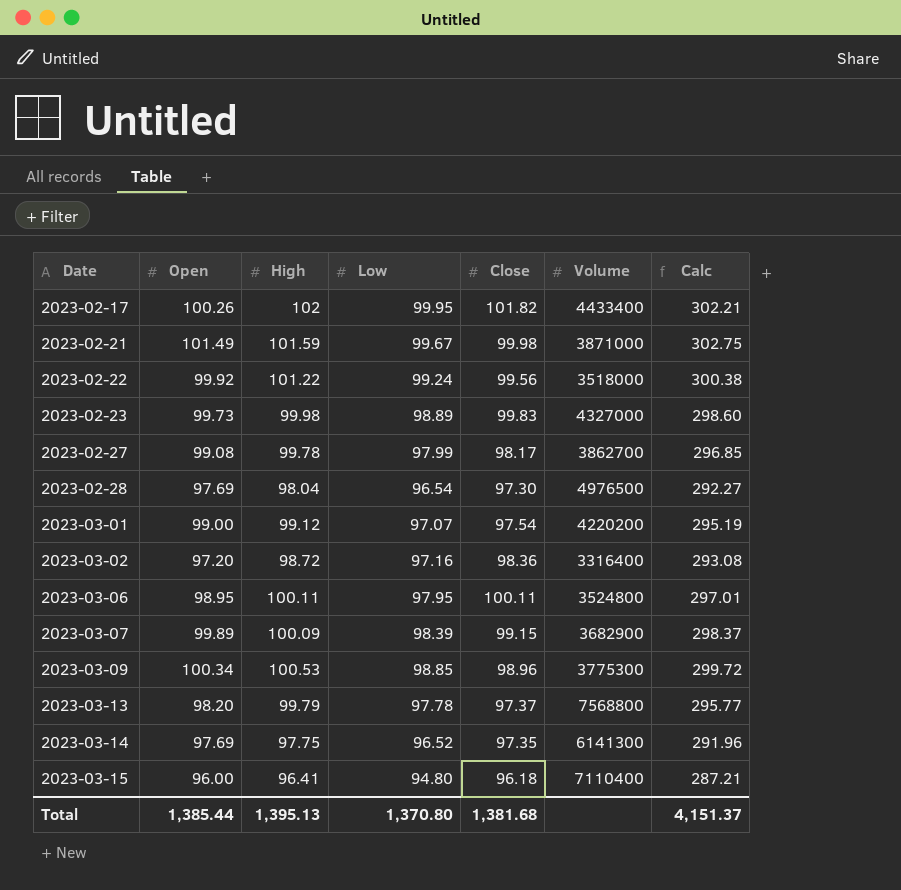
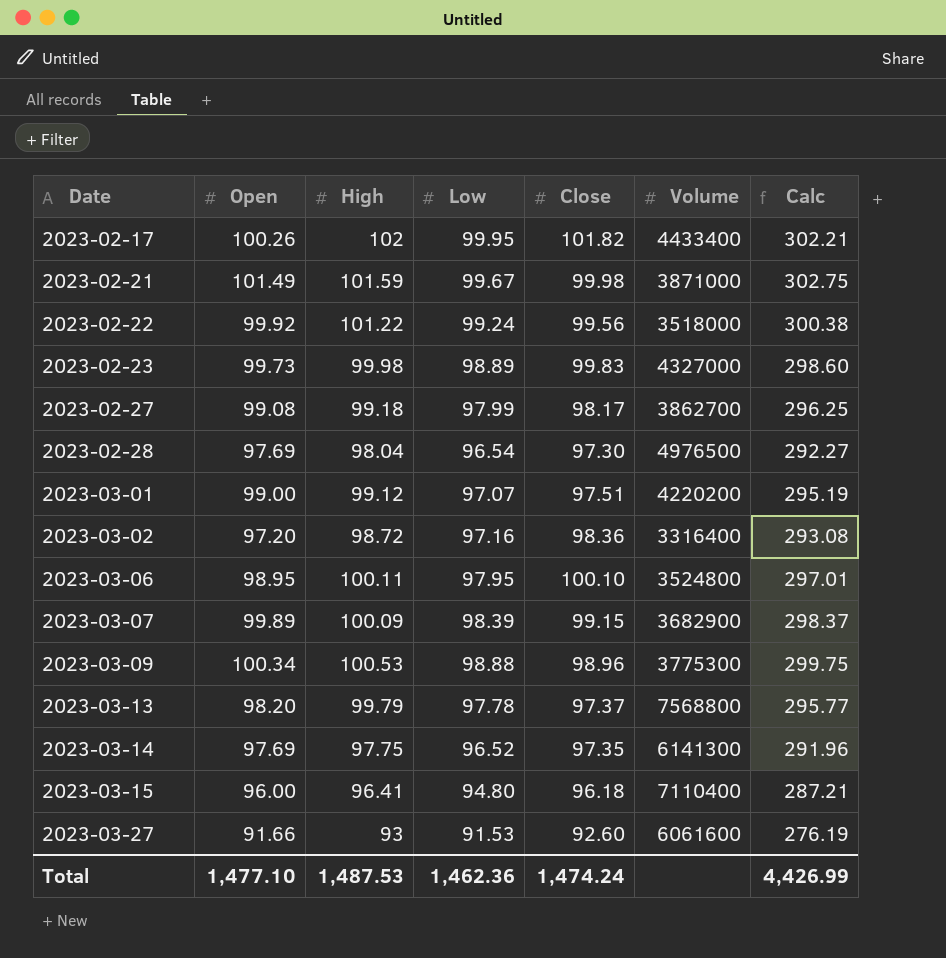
2023-02-27 | High: 99.78 -> 99.18
2023-02-27 | Calc: 296.85 -> 296.25
2023-03-01 | Close: 97.54 -> 97.51
2023-03-06 | Close: 100.11 -> 100.10
2023-03-09 | Low: 98.85 -> 98.88
2023-03-09 | Calc: 299.72 -> 299.75
row 2023-03-27: none -> 91.66 | 93 | 91.53 | 92.60 | 6061600 | 276.19
Total | Open: 1,385.44 -> 1,477.10
Total | High: 1,395.13 -> 1,487.53
Total | Low: 1,370.80 -> 1,462.36
Total | Close: 1,381.68 -> 1,474.24
Total | Calc: 4,151.37 -> 4,426.99

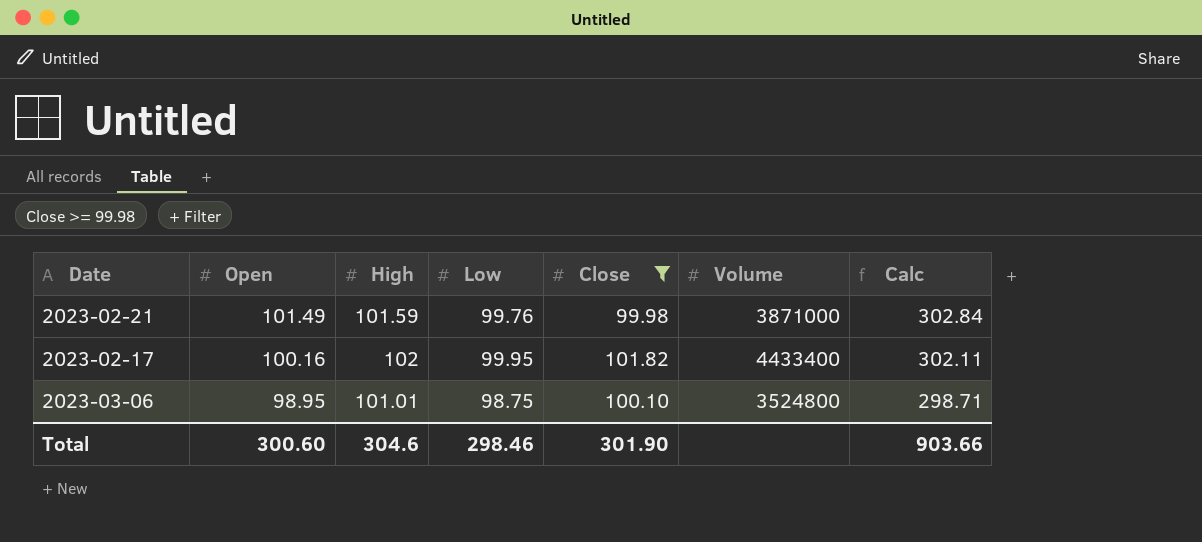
filter: none -> Close >= 99.98
row order: Date ascending -> Open descending
2023-02-21 | Low: 99.67 -> 99.76
2023-02-21 | Calc: 302.75 -> 302.84
2023-02-17 | Open: 100.26 -> 100.16
2023-02-17 | Calc: 302.21 -> 302.11
2023-03-06 | High: 100.11 -> 101.01
2023-03-06 | Low: 97.95 -> 98.75
2023-03-06 | Calc: 297.01 -> 298.71
Total | Open: 1,477.10 -> 300.60
Total | High: 1,487.53 -> 304.6
Total | Low: 1,462.36 -> 298.46
Total | Close: 1,474.24 -> 301.90
Total | Calc: 4,426.99 -> 903.66

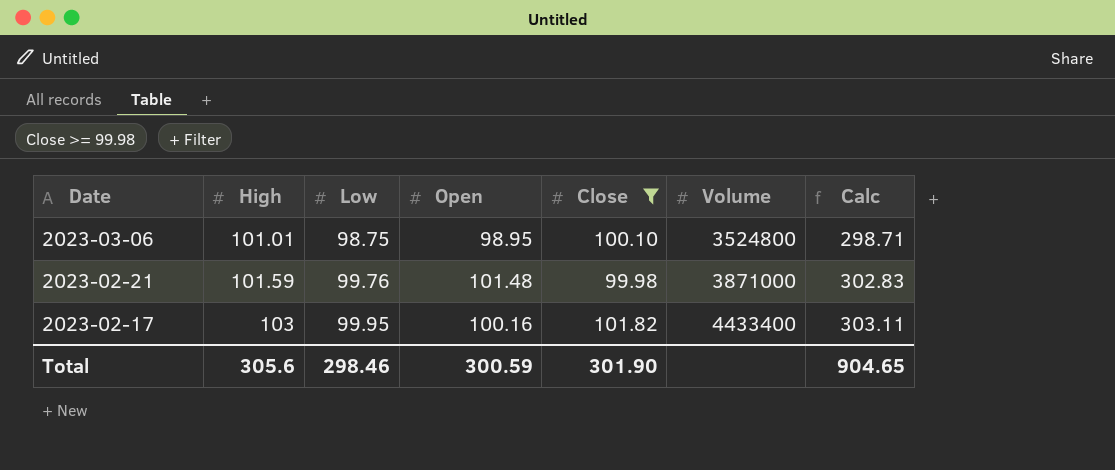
row order: Open descending -> Date descending
column Open | position: 2 -> 4
2023-02-21 | Open: 101.49 -> 101.48
2023-02-21 | Calc: 302.84 -> 302.83
2023-02-17 | High: 102 -> 103
2023-02-17 | Calc: 302.11 -> 303.11
Total | High: 304.6 -> 305.6
Total | Open: 300.60 -> 300.59
Total | Calc: 903.66 -> 904.65

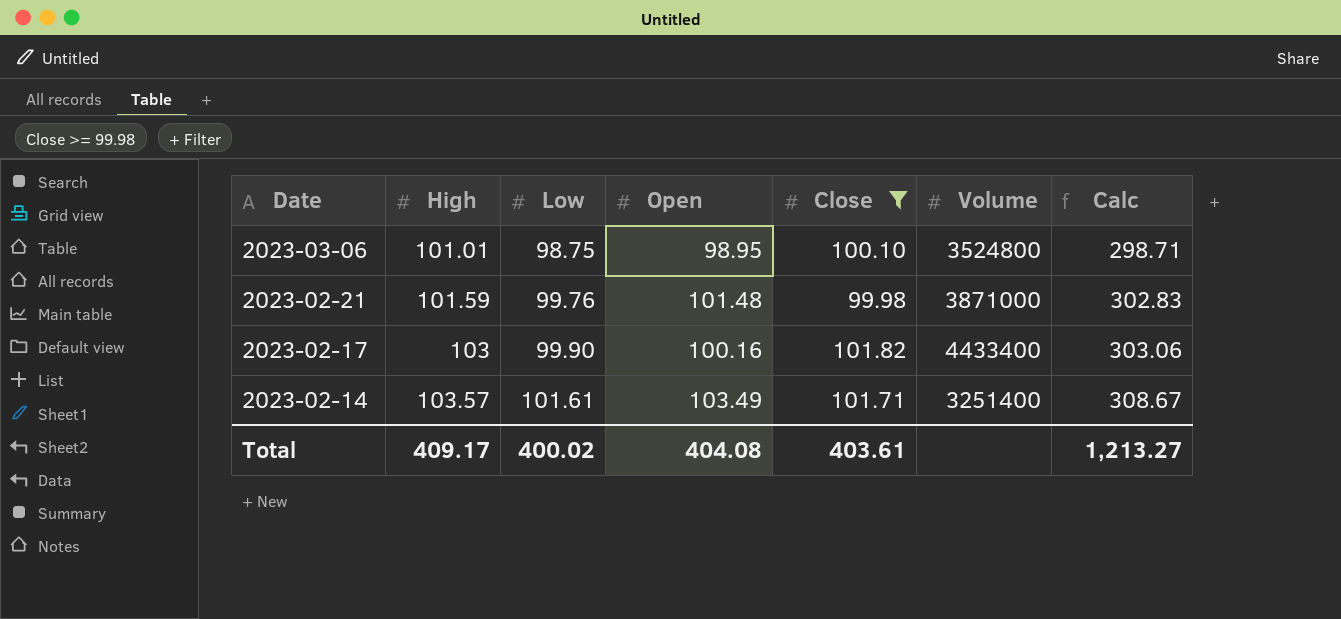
2023-02-17 | Low: 99.95 -> 99.90
2023-02-17 | Calc: 303.11 -> 303.06
row 2023-02-14: none -> 103.57 | 101.61 | 103.49 | 101.71 | 3251400 | 308.67
Total | High: 305.6 -> 409.17
Total | Low: 298.46 -> 400.02
Total | Open: 300.59 -> 404.08
Total | Close: 301.90 -> 403.61
Total | Calc: 904.65 -> 1,213.27

